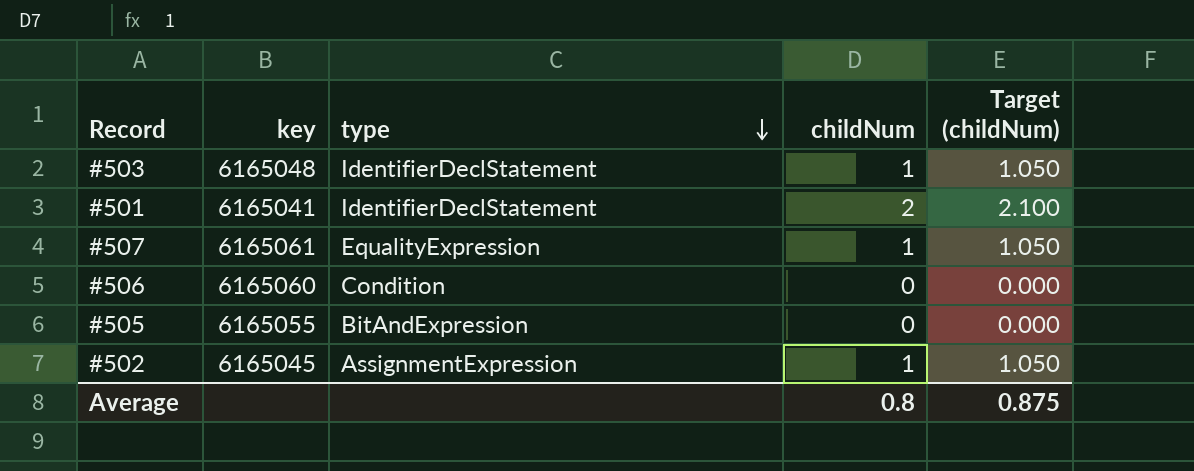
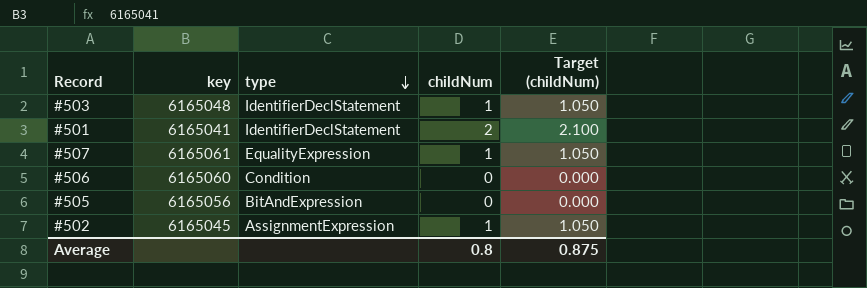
#505 | key: 6165055 -> 6165056

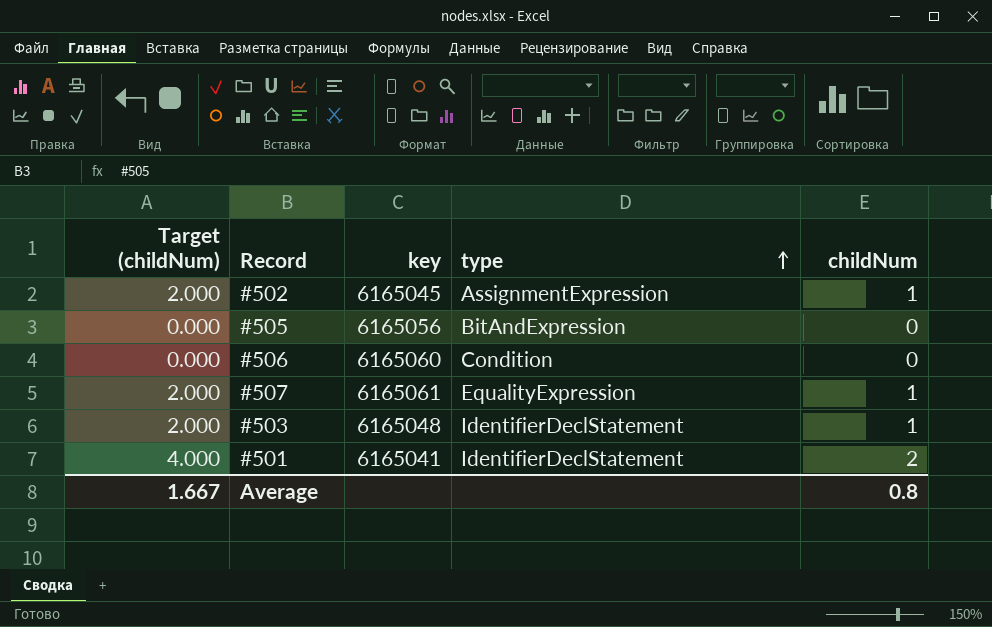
row order: type descending -> type ascending
column Target (childNum) | formula: [childNum] * 1.05 -> [childNum] * 2
column Target (childNum) | position: 5 -> 1
Average | Target (childNum): 0.875 -> 1.667

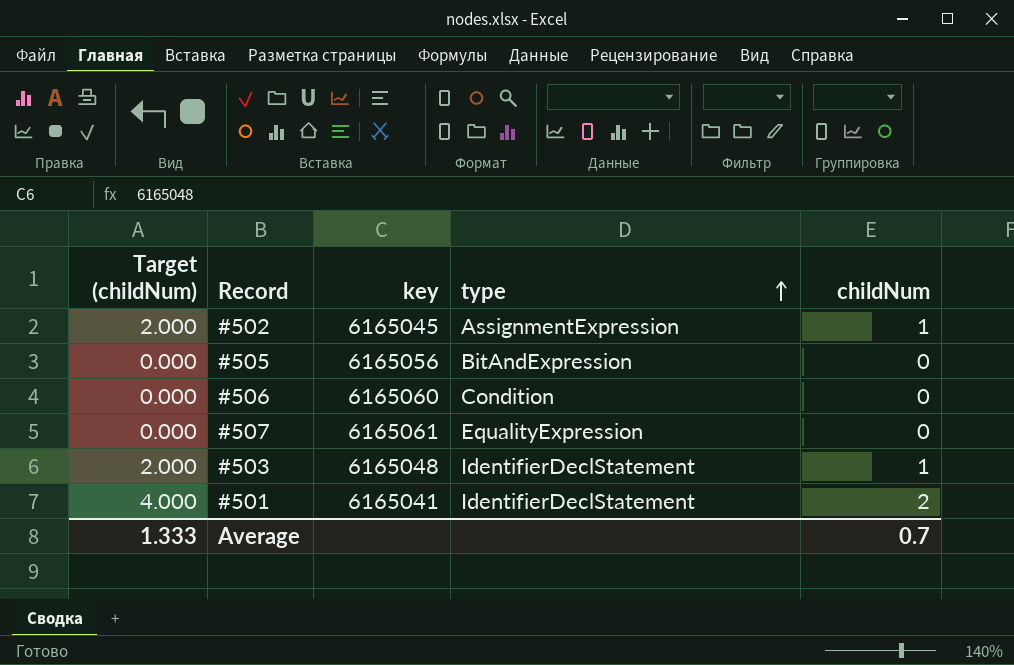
#507 | Target (childNum): 2.000 -> 0.000
#507 | childNum: 1 -> 0
Average | Target (childNum): 1.667 -> 1.333
Average | childNum: 0.8 -> 0.7

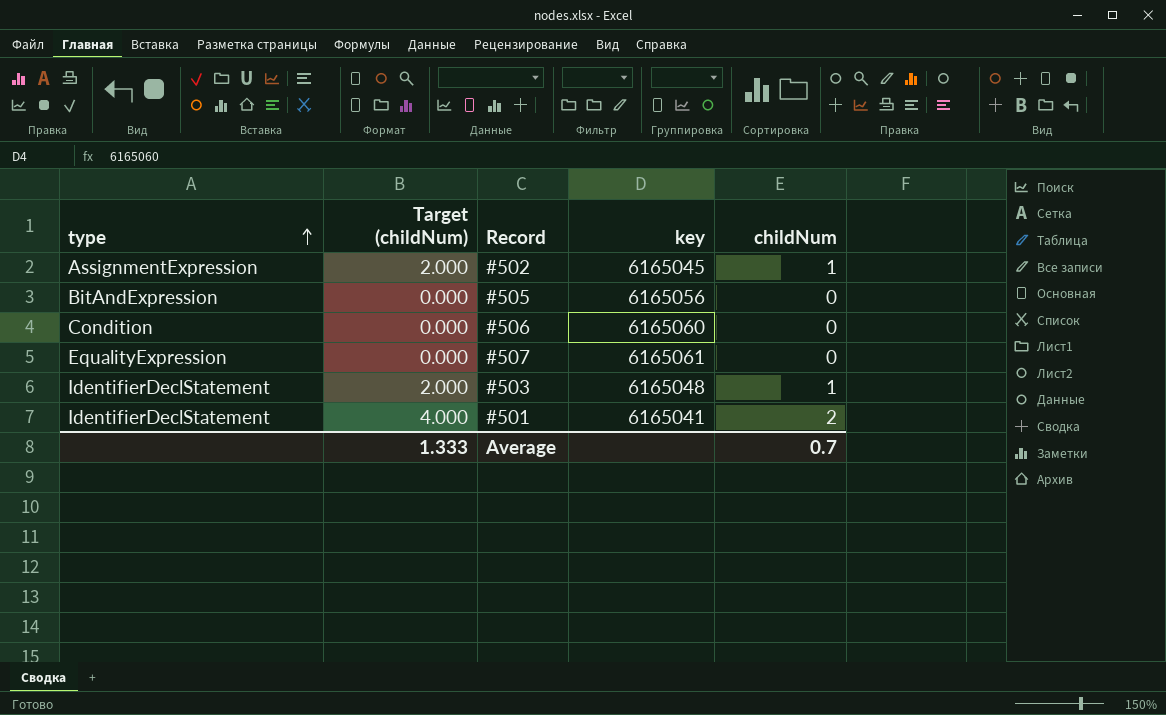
column type | position: 4 -> 1

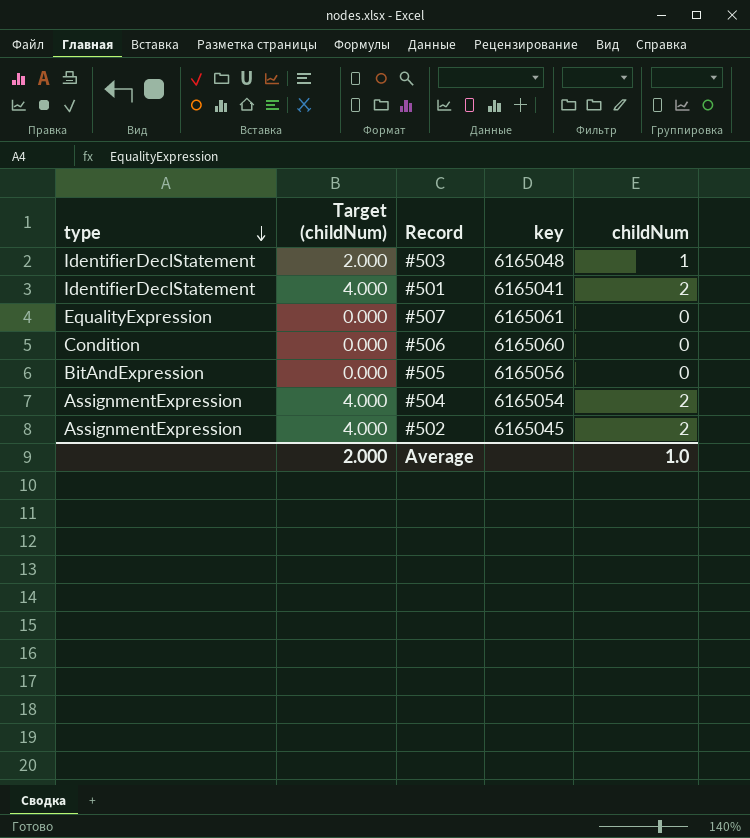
row order: type ascending -> type descending
row #504: none -> AssignmentExpression | 4.000 | 6165054 | 2
#502 | Target (childNum): 2.000 -> 4.000
#502 | childNum: 1 -> 2
Average | Target (childNum): 1.333 -> 2.000
Average | childNum: 0.7 -> 1.0

